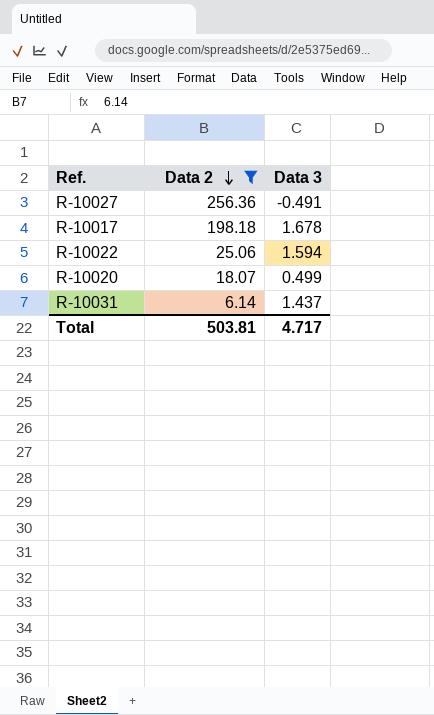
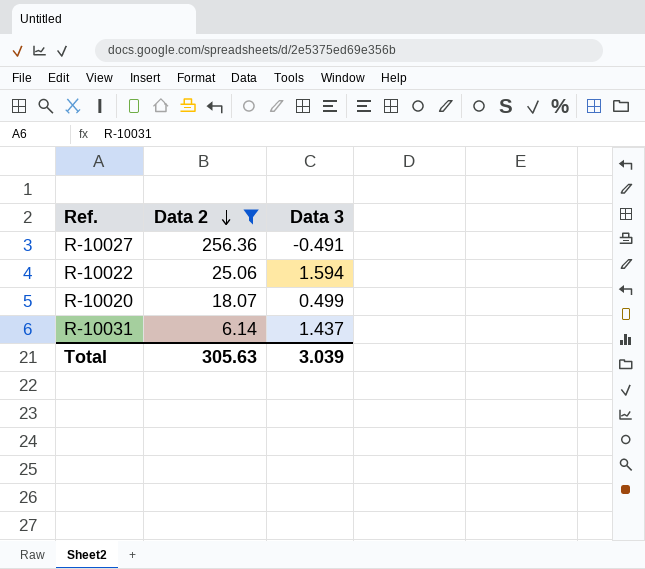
row R-10017: 198.18 | 1.678 -> none
Total | Data 2: 503.81 -> 305.63
Total | Data 3: 4.717 -> 3.039

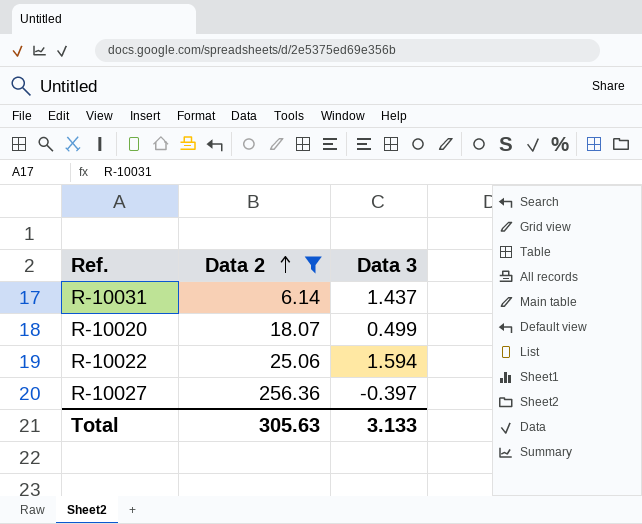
row order: Data 2 descending -> Data 2 ascending
R-10027 | Data 3: -0.491 -> -0.397
Total | Data 3: 3.039 -> 3.133

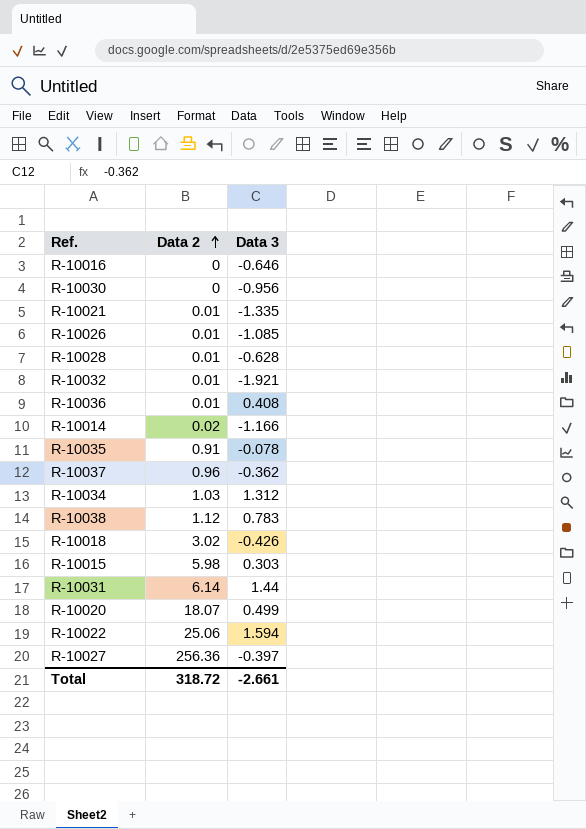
filter: Data 2 >= 6.14 -> none
R-10031 | Data 3: 1.437 -> 1.44
Total | Data 2: 305.63 -> 318.72
Total | Data 3: 3.133 -> -2.661

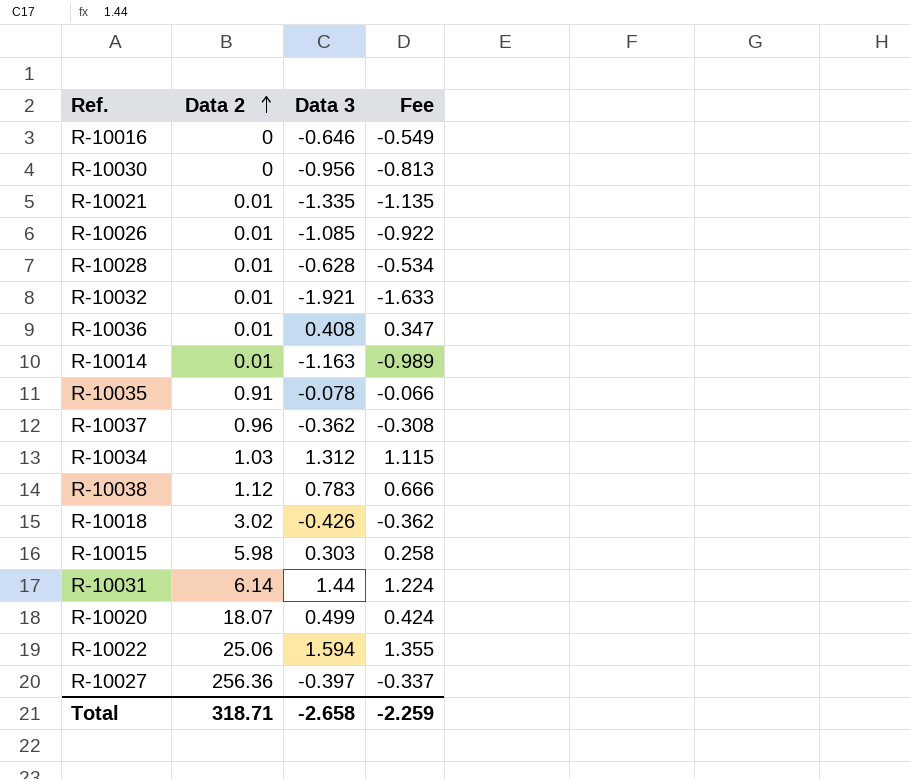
column Fee | formula: none -> [Data 3] * 0.85
R-10014 | Data 2: 0.02 -> 0.01
R-10014 | Data 3: -1.166 -> -1.163
Total | Data 2: 318.72 -> 318.71
Total | Data 3: -2.661 -> -2.658

